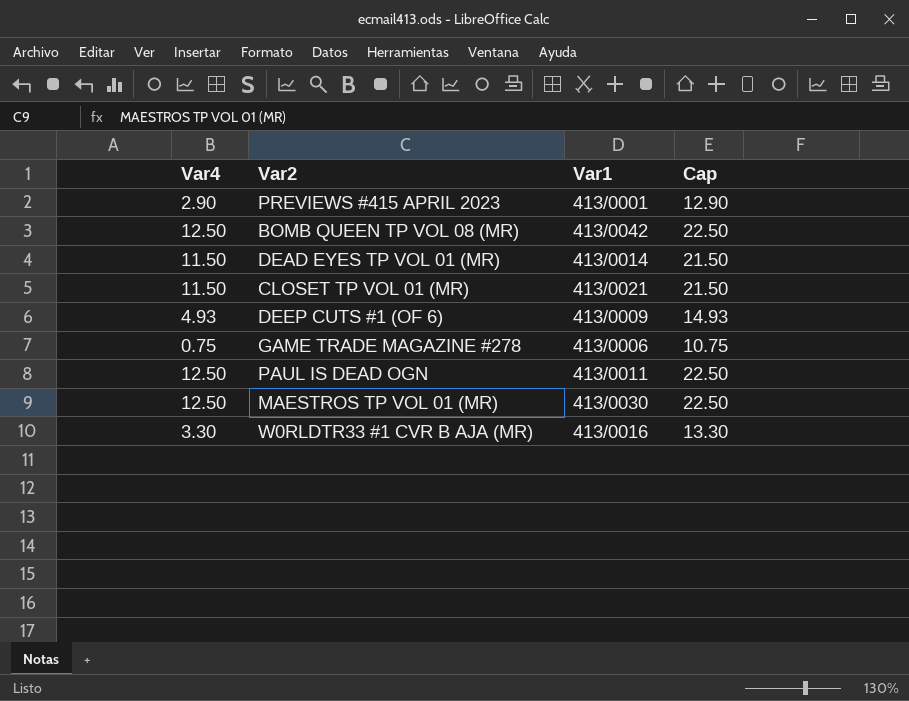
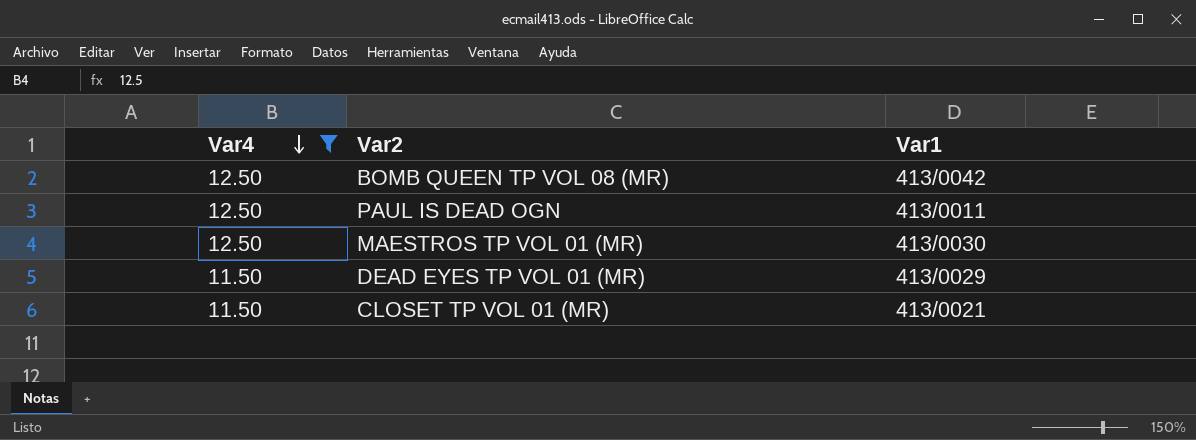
filter: none -> Var4 >= 11.50
row order: none -> Var4 descending
column Cap | formula: [Var4] + 10 -> none
DEAD EYES TP VOL 01 (MR) | Var1: 413/0014 -> 413/0029

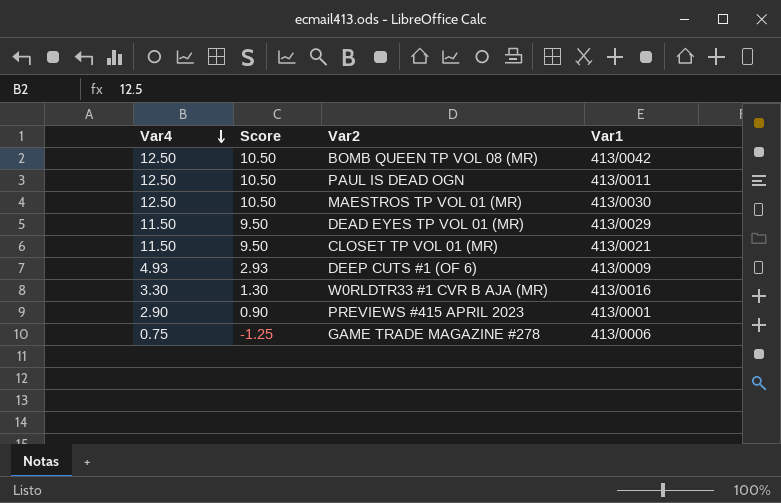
filter: Var4 >= 11.50 -> none
column Score | formula: none -> [Var4] - 2

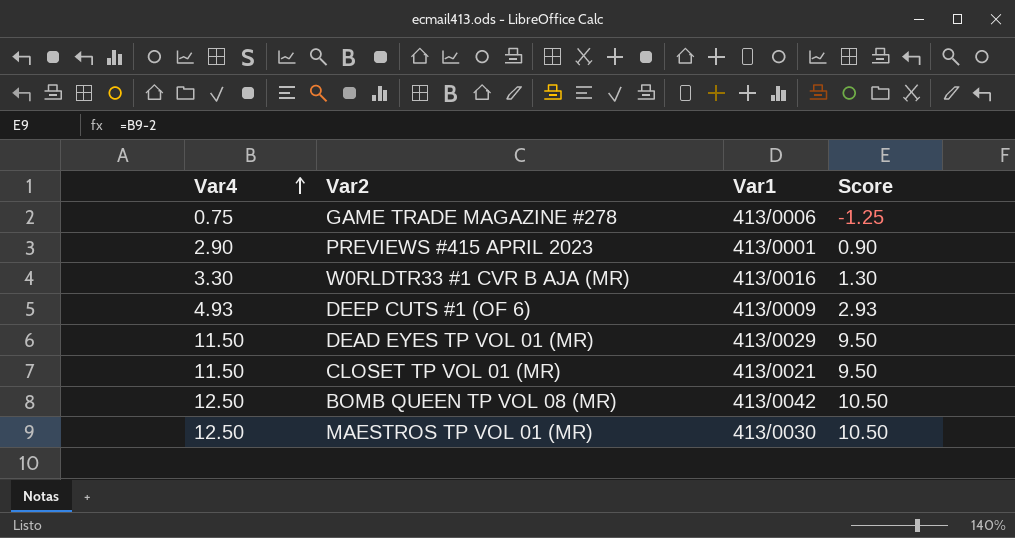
row order: Var4 descending -> Var4 ascending
column Score | position: 2 -> 4
row PAUL IS DEAD OGN: 12.50 | 10.50 | 413/0011 -> none

